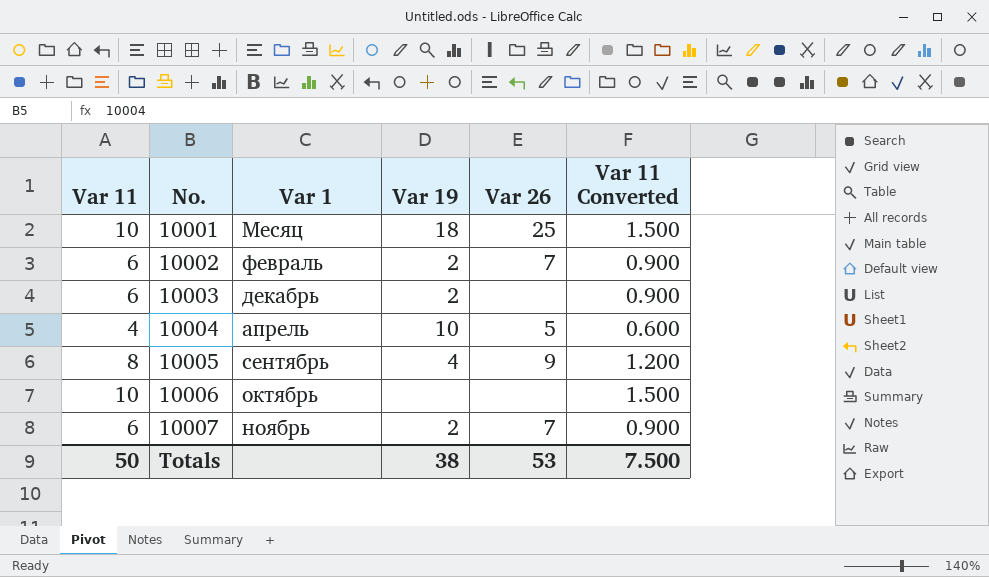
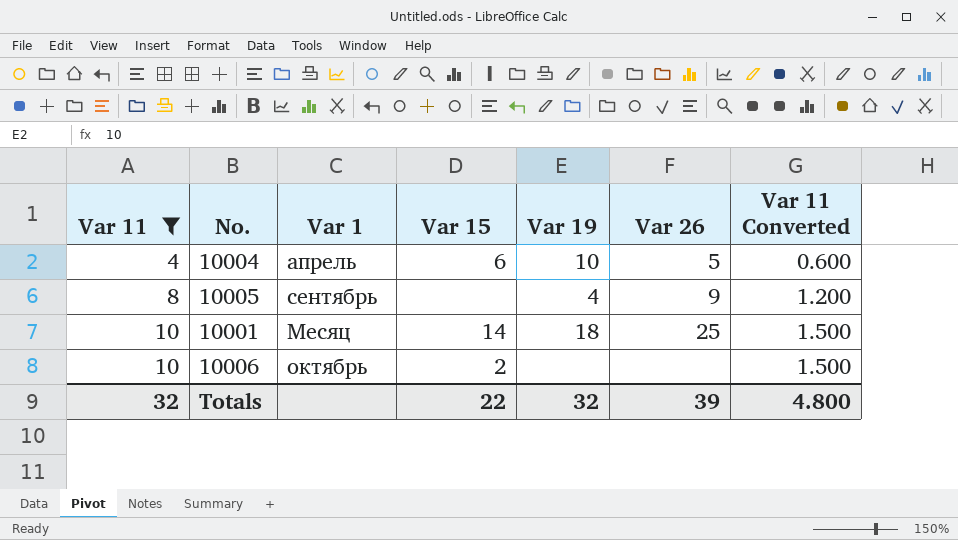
filter: none -> Var 11 != 6
row order: No. ascending -> Var 11 ascending
column Var 15 | position: none -> 4
Totals | Var 11: 50 -> 32
Totals | Var 19: 38 -> 32
Totals | Var 26: 53 -> 39
Totals | Var 11 Converted: 7.500 -> 4.800

